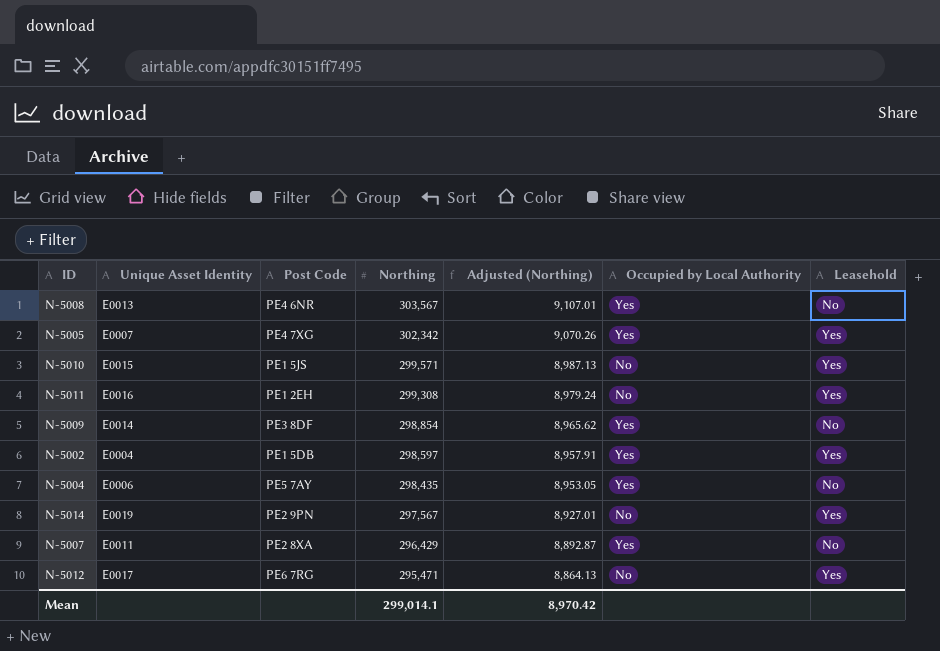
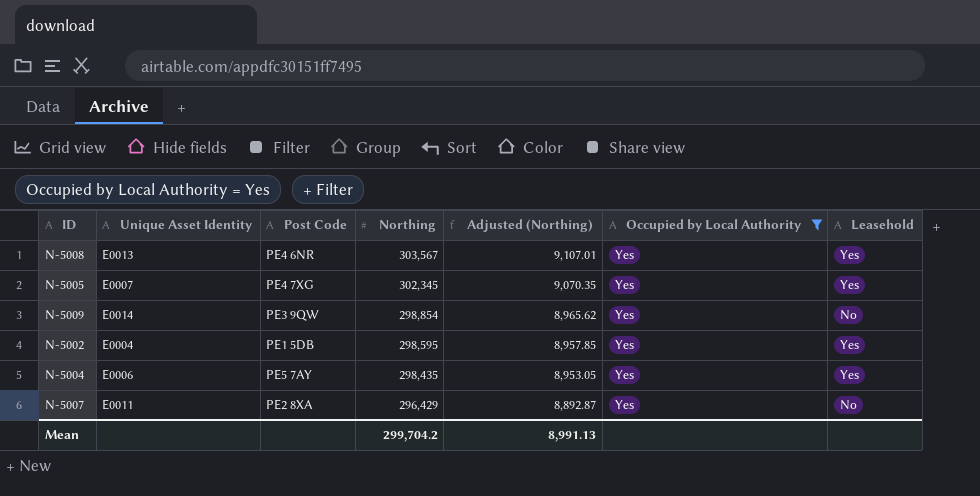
filter: none -> Occupied by Local Authority = Yes
N-5008 | Leasehold: No -> Yes
N-5005 | Northing: 302,342 -> 302,345
N-5005 | Adjusted (Northing): 9,070.26 -> 9,070.35
N-5009 | Post Code: PE3 8DF -> PE3 9QW
N-5002 | Northing: 298,597 -> 298,595
N-5002 | Adjusted (Northing): 8,957.91 -> 8,957.85
N-5004 | Leasehold: No -> Yes
Mean | Northing: 299,014.1 -> 299,704.2
Mean | Adjusted (Northing): 8,970.42 -> 8,991.13

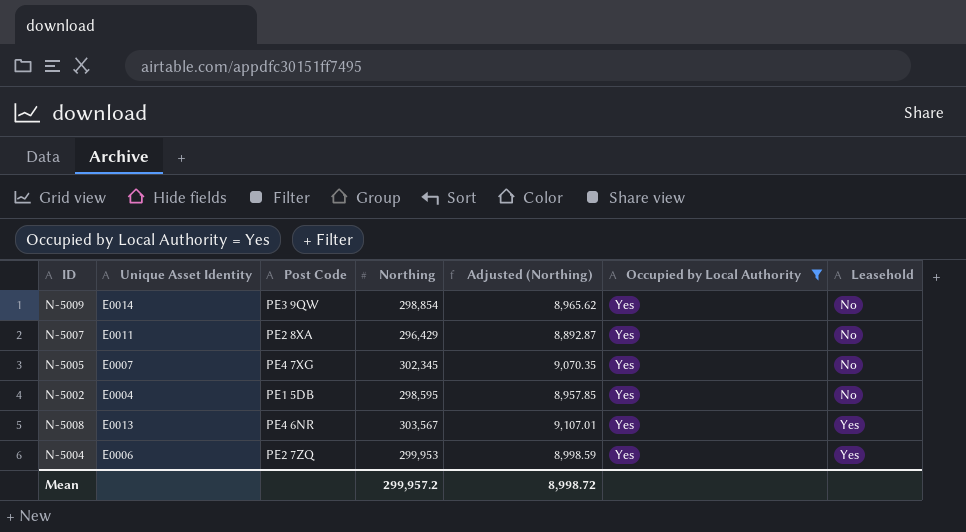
row order: Northing descending -> Leasehold ascending
N-5005 | Leasehold: Yes -> No
N-5002 | Leasehold: Yes -> No
N-5004 | Post Code: PE5 7AY -> PE2 7ZQ
N-5004 | Northing: 298,435 -> 299,953
N-5004 | Adjusted (Northing): 8,953.05 -> 8,998.59
Mean | Northing: 299,704.2 -> 299,957.2
Mean | Adjusted (Northing): 8,991.13 -> 8,998.72

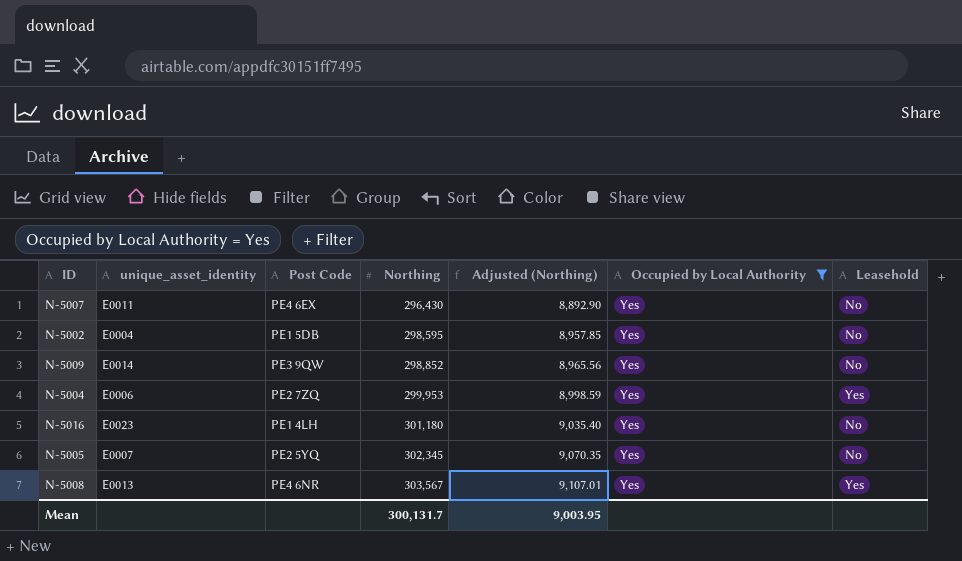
row order: Leasehold ascending -> Northing ascending
column name: Unique Asset Identity -> unique_asset_identity
N-5007 | Post Code: PE2 8XA -> PE4 6EX
N-5007 | Northing: 296,429 -> 296,430
N-5007 | Adjusted (Northing): 8,892.87 -> 8,892.90
N-5009 | Northing: 298,854 -> 298,852
N-5009 | Adjusted (Northing): 8,965.62 -> 8,965.56
row N-5016: none -> E0023 | PE1 4LH | 301,180 | 9,035.40 | Yes | No
N-5005 | Post Code: PE4 7XG -> PE2 5YQ
Mean | Northing: 299,957.2 -> 300,131.7
Mean | Adjusted (Northing): 8,998.72 -> 9,003.95

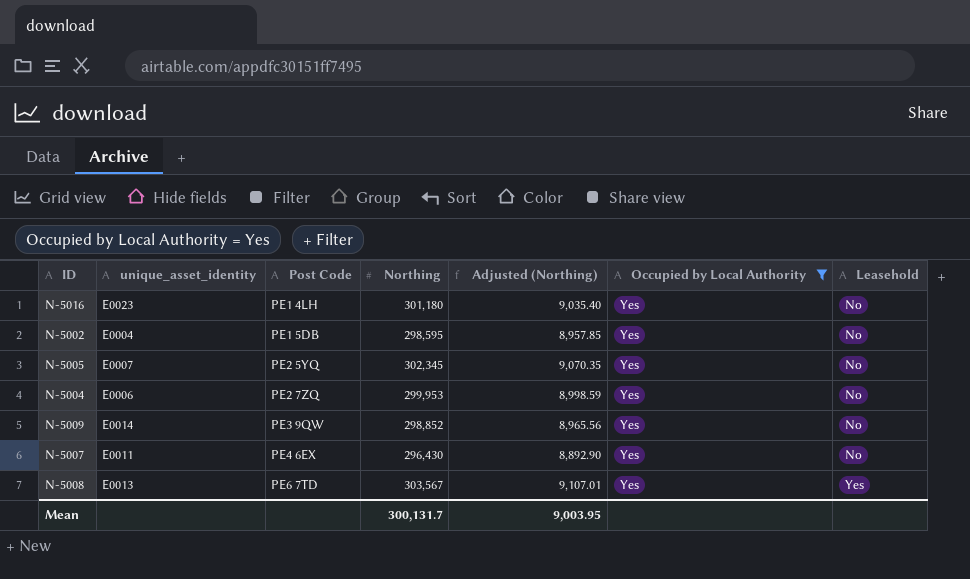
row order: Northing ascending -> Post Code ascending
N-5004 | Leasehold: Yes -> No
N-5008 | Post Code: PE4 6NR -> PE6 7TD

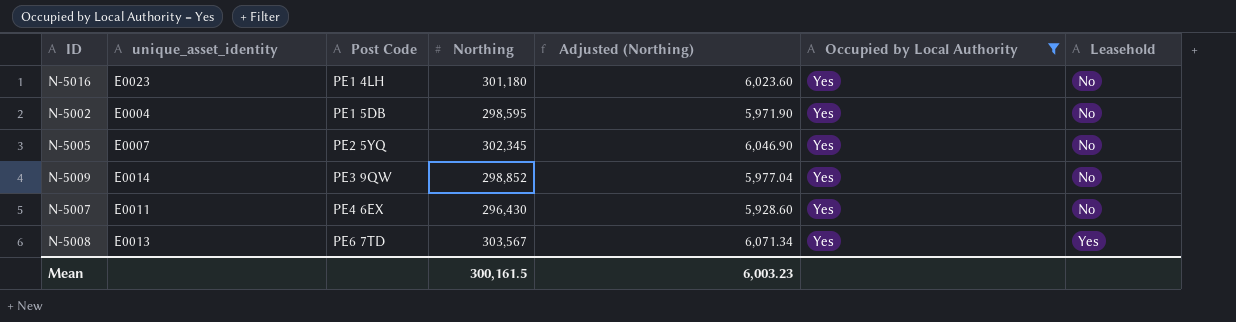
column Adjusted (Northing) | formula: [Northing] * 0.03 -> [Northing] * 0.02
row N-5004: E0006 | PE2 7ZQ | 299,953 | 8,998.59 | Yes | No -> none
Mean | Northing: 300,131.7 -> 300,161.5
Mean | Adjusted (Northing): 9,003.95 -> 6,003.23

